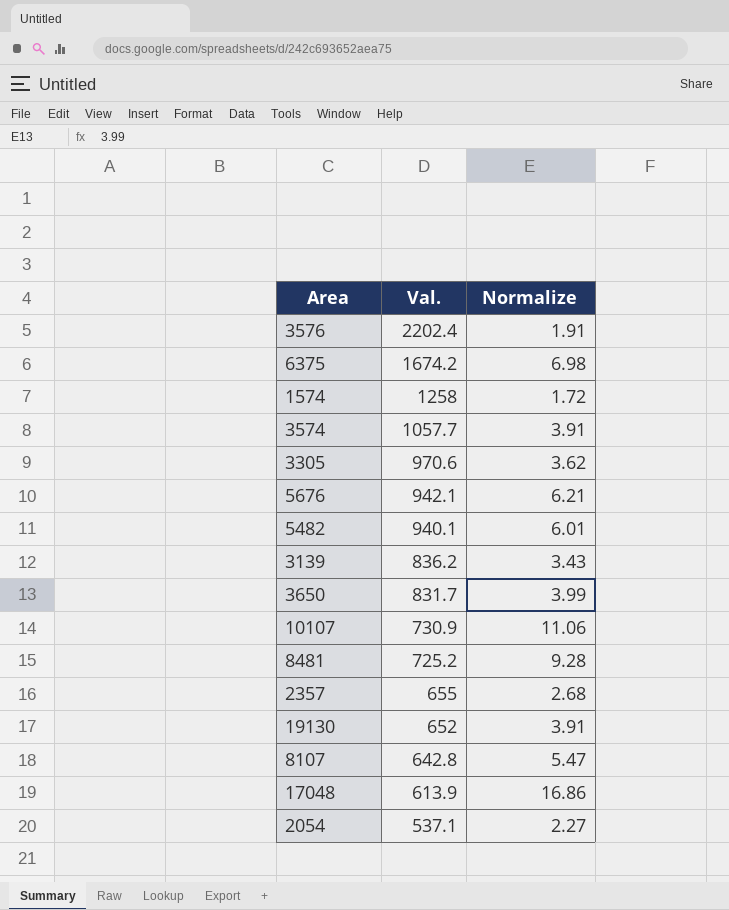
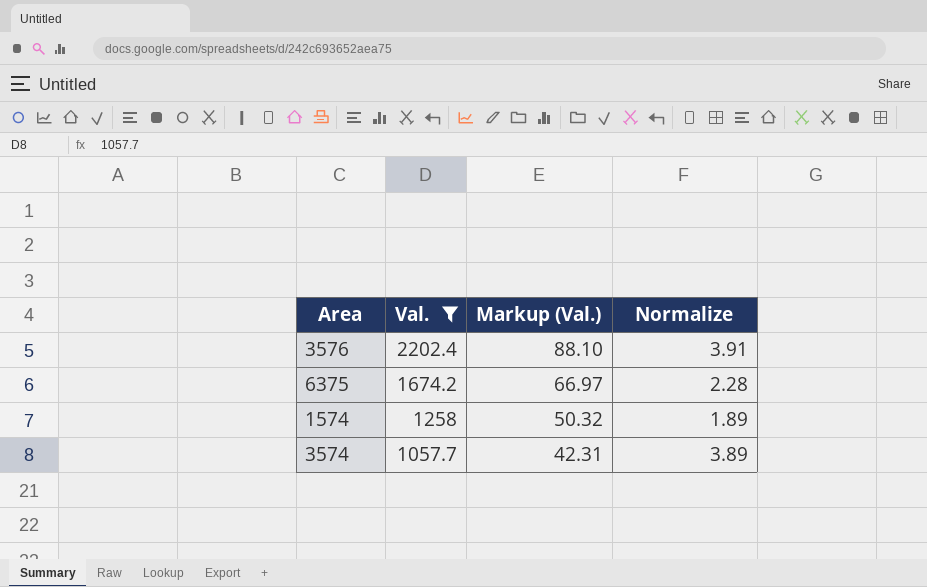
filter: none -> Val. >= 1057.7
column Markup (Val.) | formula: none -> [Val.] * 0.04
3576 | Normalize: 1.91 -> 3.91
6375 | Normalize: 6.98 -> 2.28
1574 | Normalize: 1.72 -> 1.89
3574 | Normalize: 3.91 -> 3.89

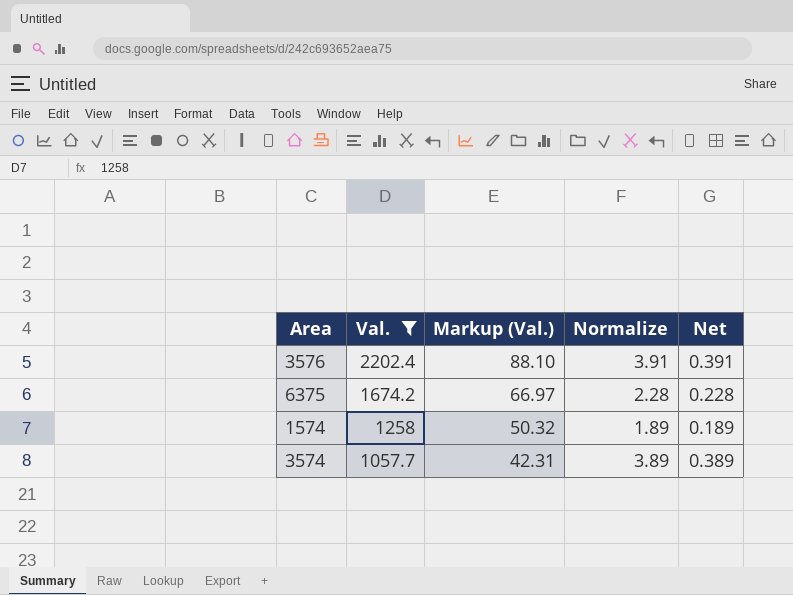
column Net | formula: none -> [Normalize] * 0.1

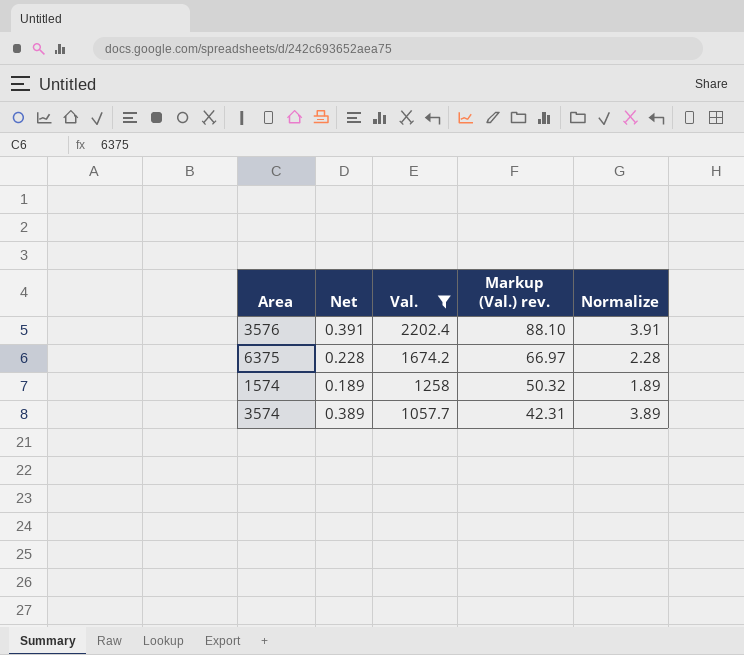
column Net | position: 5 -> 2
column name: Markup (Val.) -> Markup (Val.) rev.

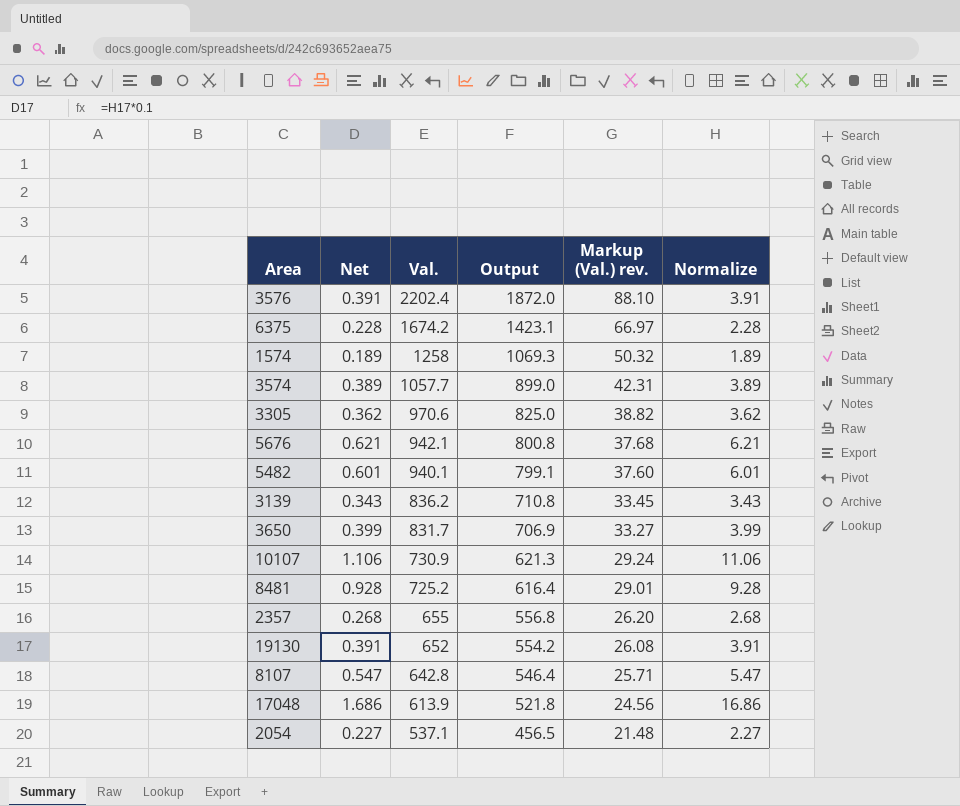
filter: Val. >= 1057.7 -> none
column Output | formula: none -> [Val.] * 0.85

